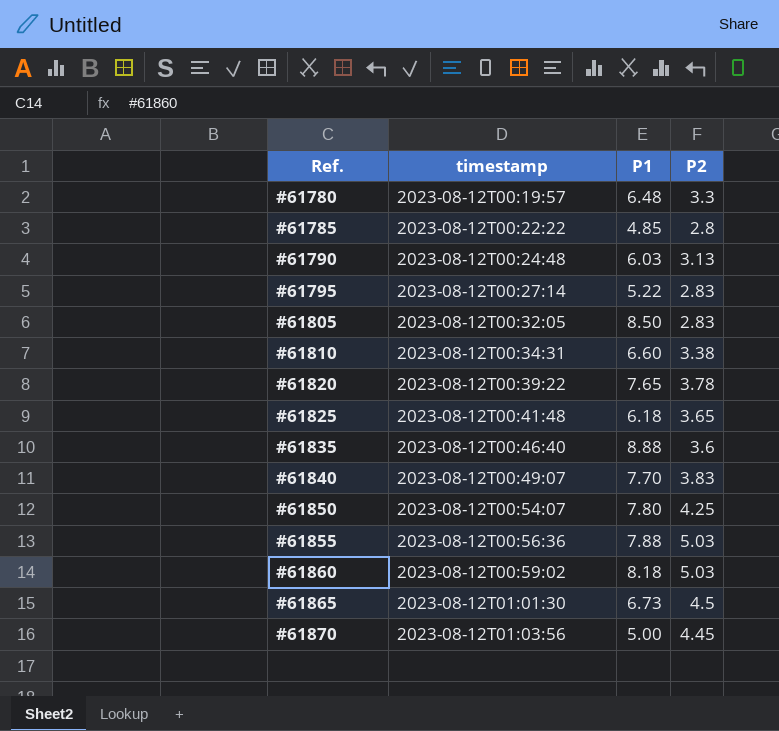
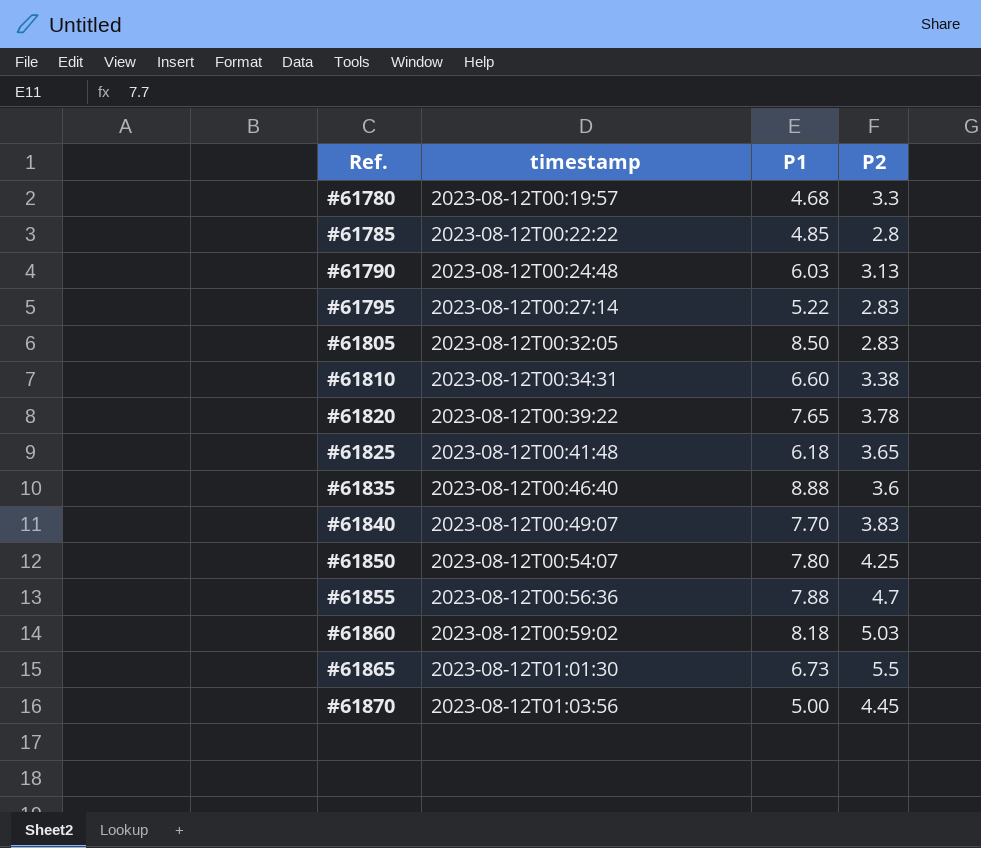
#61780 | P1: 6.48 -> 4.68
#61855 | P2: 5.03 -> 4.7
#61865 | P2: 4.5 -> 5.5

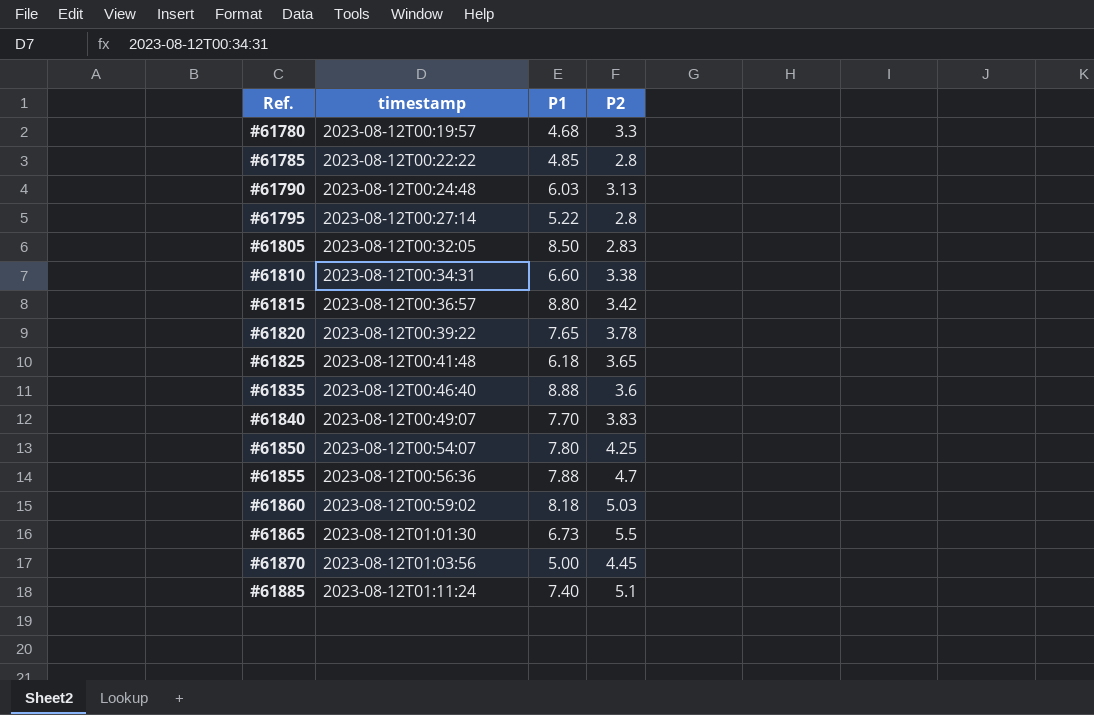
#61795 | P2: 2.83 -> 2.8
row #61815: none -> 2023-08-12T00:36:57 | 8.80 | 3.42
row #61885: none -> 2023-08-12T01:11:24 | 7.40 | 5.1

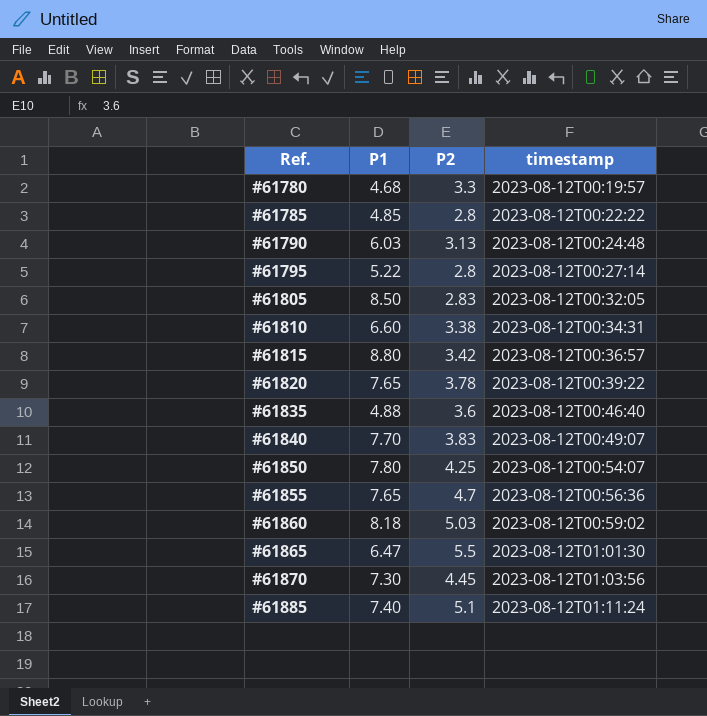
column timestamp | position: 2 -> 4
row #61825: 2023-08-12T00:41:48 | 6.18 | 3.65 -> none
#61835 | P1: 8.88 -> 4.88
#61855 | P1: 7.88 -> 7.65
#61865 | P1: 6.73 -> 6.47
#61870 | P1: 5.00 -> 7.30

